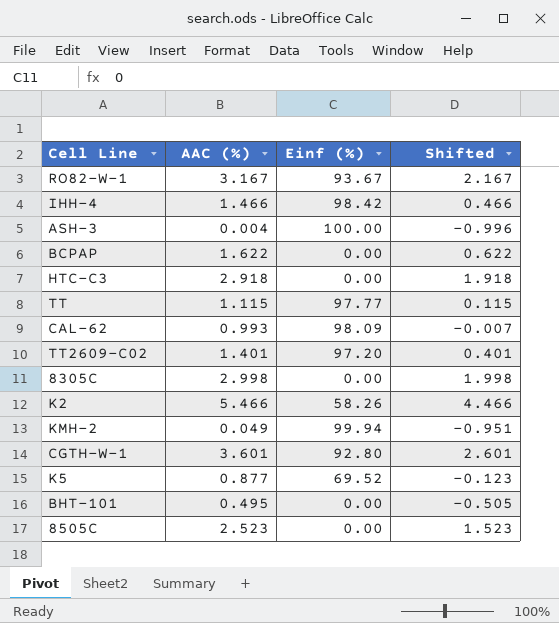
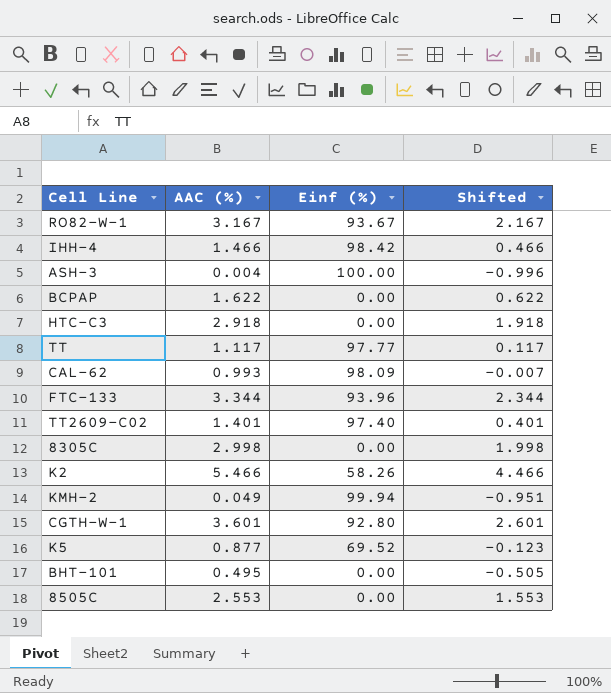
TT | AAC (%): 1.115 -> 1.117
TT | Shifted: 0.115 -> 0.117
row FTC-133: none -> 3.344 | 93.96 | 2.344
TT2609-C02 | Einf (%): 97.20 -> 97.40
8505C | AAC (%): 2.523 -> 2.553
8505C | Shifted: 1.523 -> 1.553

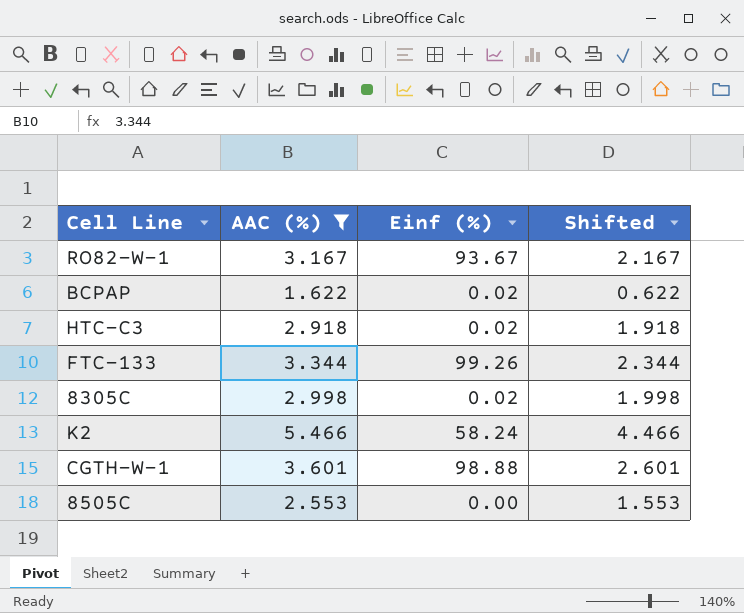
filter: none -> AAC (%) >= 1.622
BCPAP | Einf (%): 0.00 -> 0.02
HTC-C3 | Einf (%): 0.00 -> 0.02
FTC-133 | Einf (%): 93.96 -> 99.26
8305C | Einf (%): 0.00 -> 0.02
K2 | Einf (%): 58.26 -> 58.24
CGTH-W-1 | Einf (%): 92.80 -> 98.88

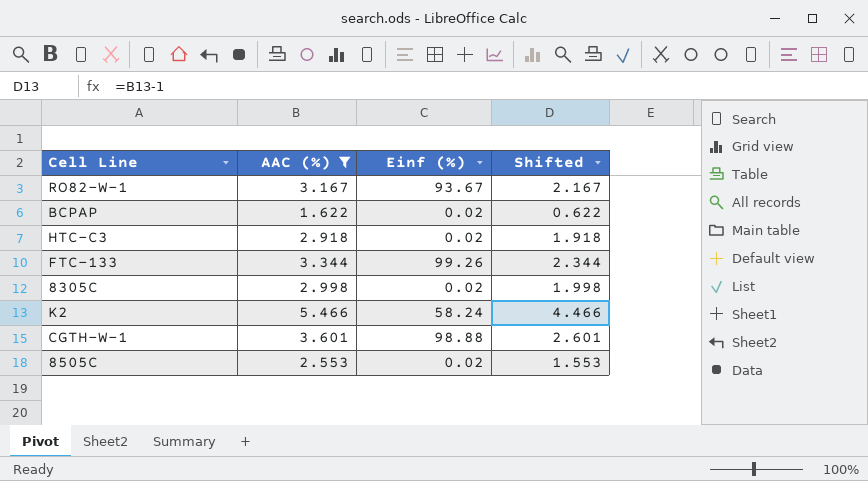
8505C | Einf (%): 0.00 -> 0.02

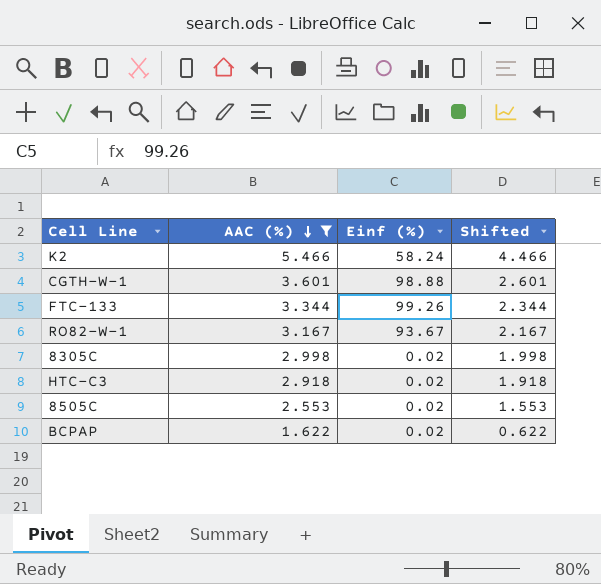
row order: none -> AAC (%) descending

